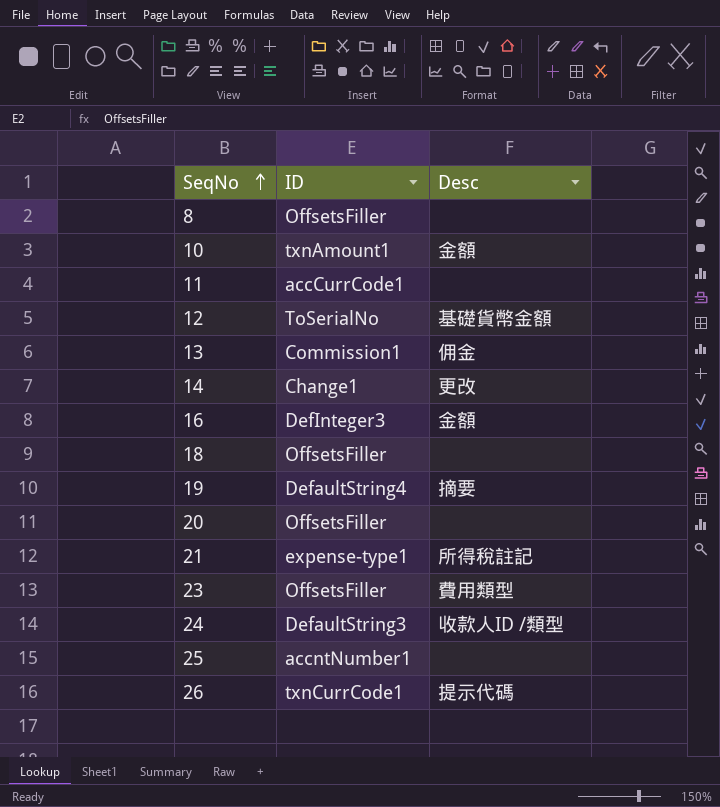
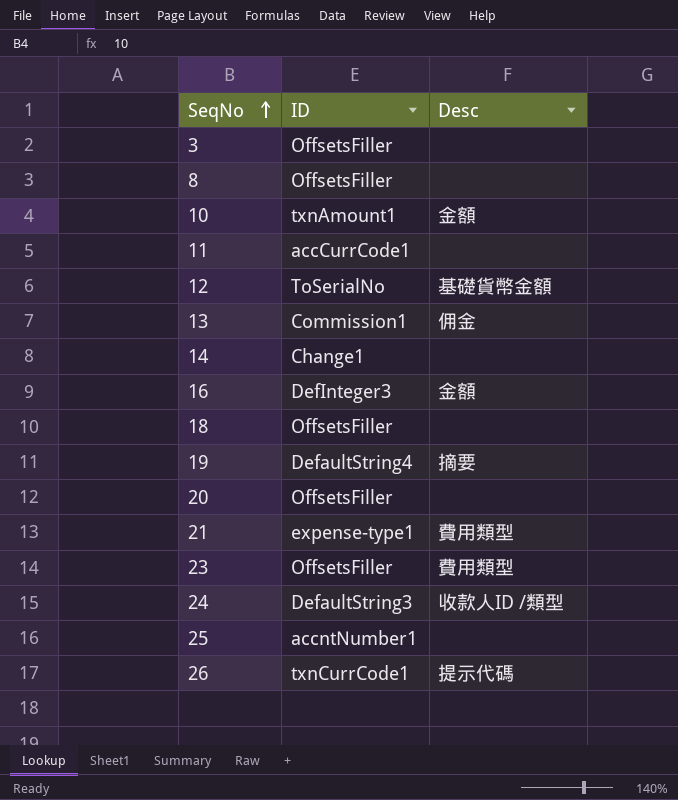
row 3: none -> OffsetsFiller | none
14 | Desc: 更改 -> none
21 | Desc: 所得稅註記 -> 費用類型

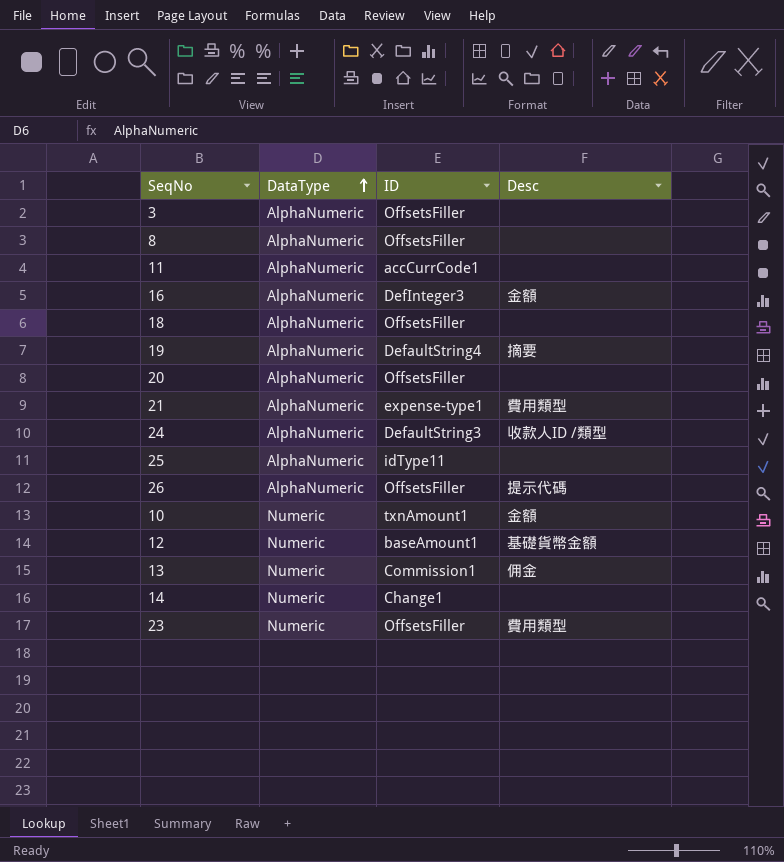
row order: SeqNo ascending -> DataType ascending
column DataType | position: none -> 2
25 | ID: accntNumber1 -> idType11
26 | ID: txnCurrCode1 -> OffsetsFiller
12 | ID: ToSerialNo -> baseAmount1

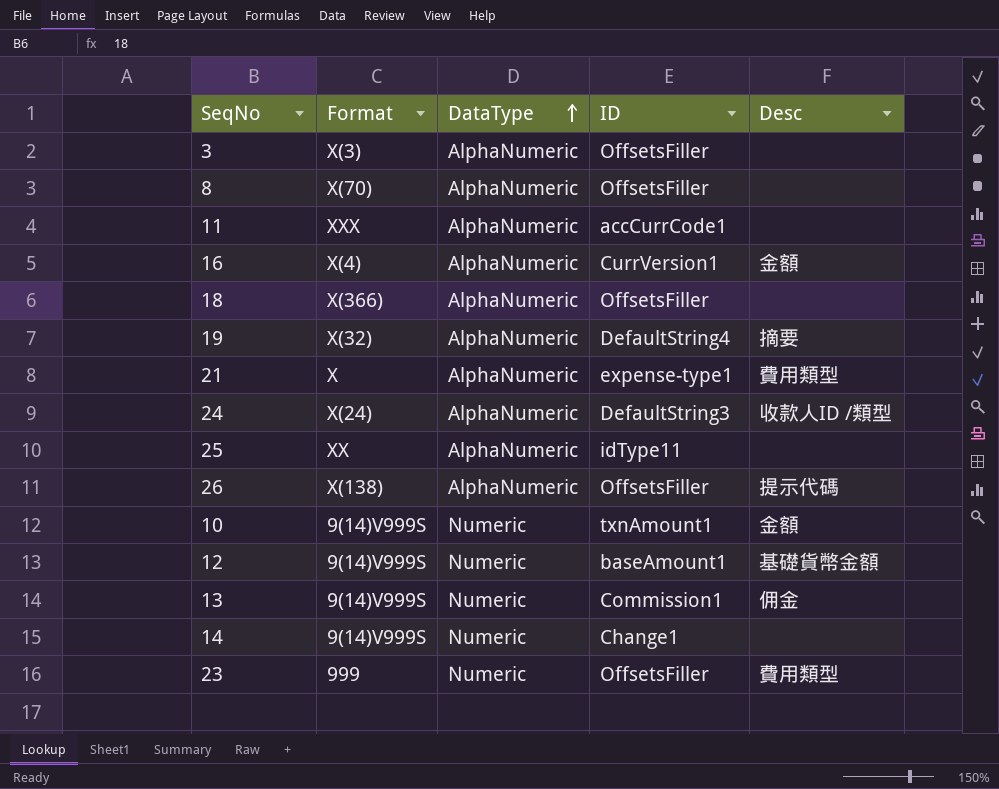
column Format | position: none -> 2
row 20: AlphaNumeric | OffsetsFiller | none -> none
16 | ID: DefInteger3 -> CurrVersion1

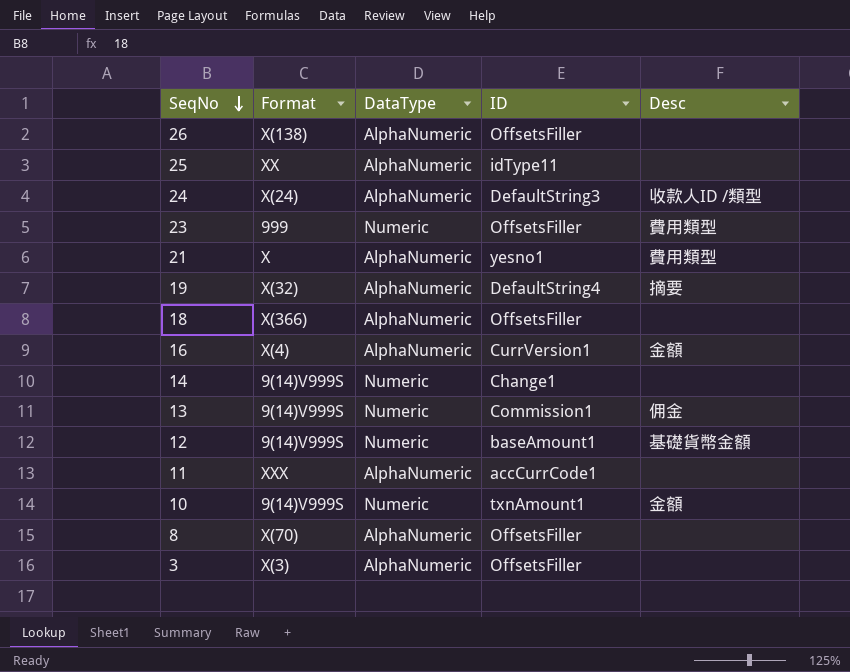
row order: DataType ascending -> SeqNo descending
26 | Desc: 提示代碼 -> none
21 | ID: expense-type1 -> yesno1

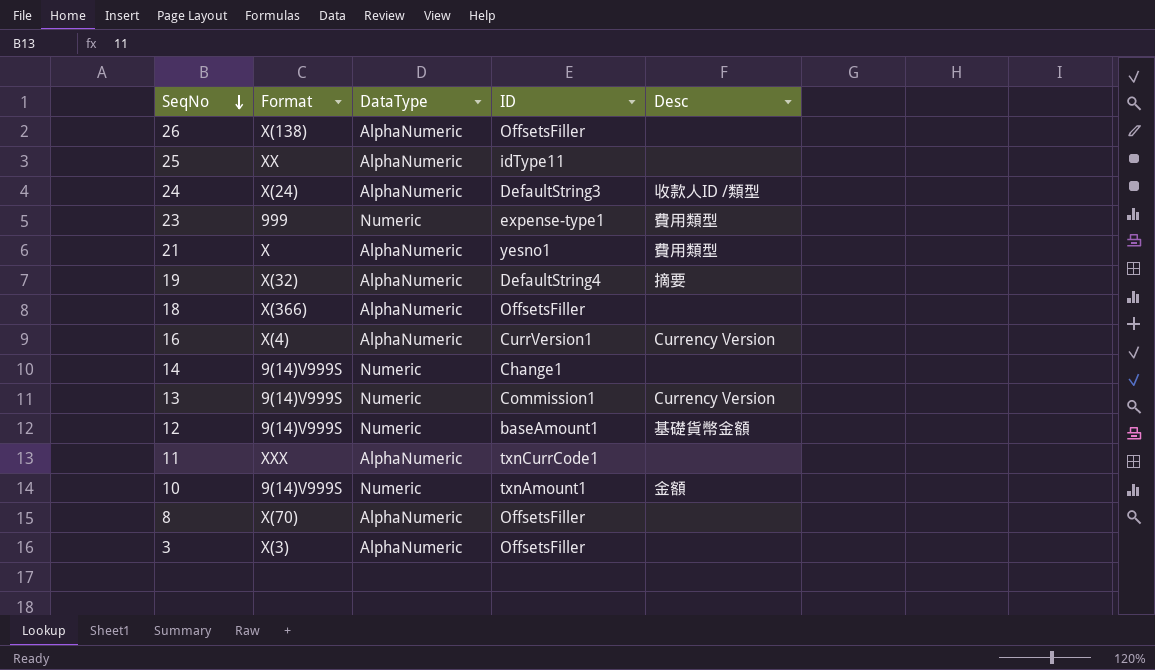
23 | ID: OffsetsFiller -> expense-type1
16 | Desc: 金額 -> Currency Version
13 | Desc: 佣金 -> Currency Version
11 | ID: accCurrCode1 -> txnCurrCode1

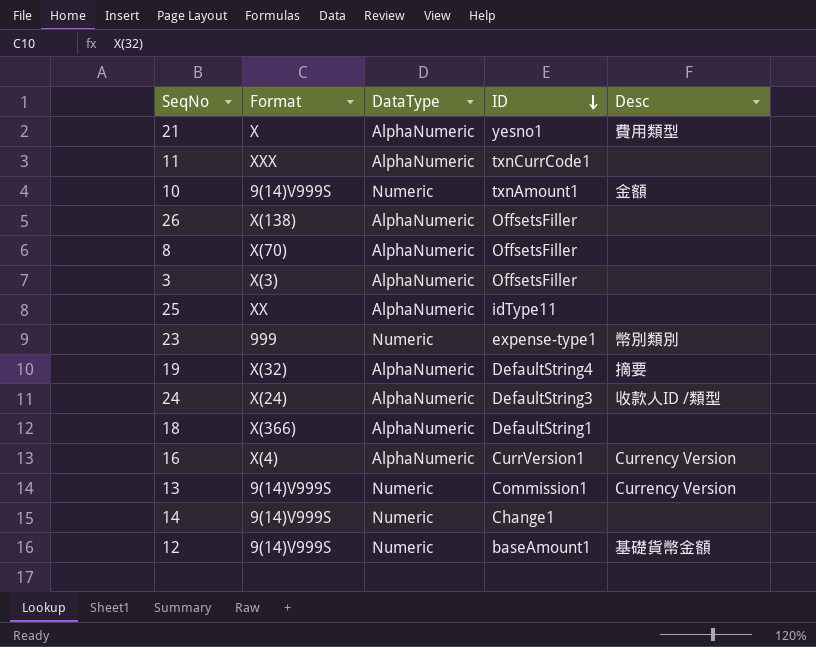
row order: SeqNo descending -> ID descending
23 | Desc: 費用類型 -> 幣別類別
18 | ID: OffsetsFiller -> DefaultString1

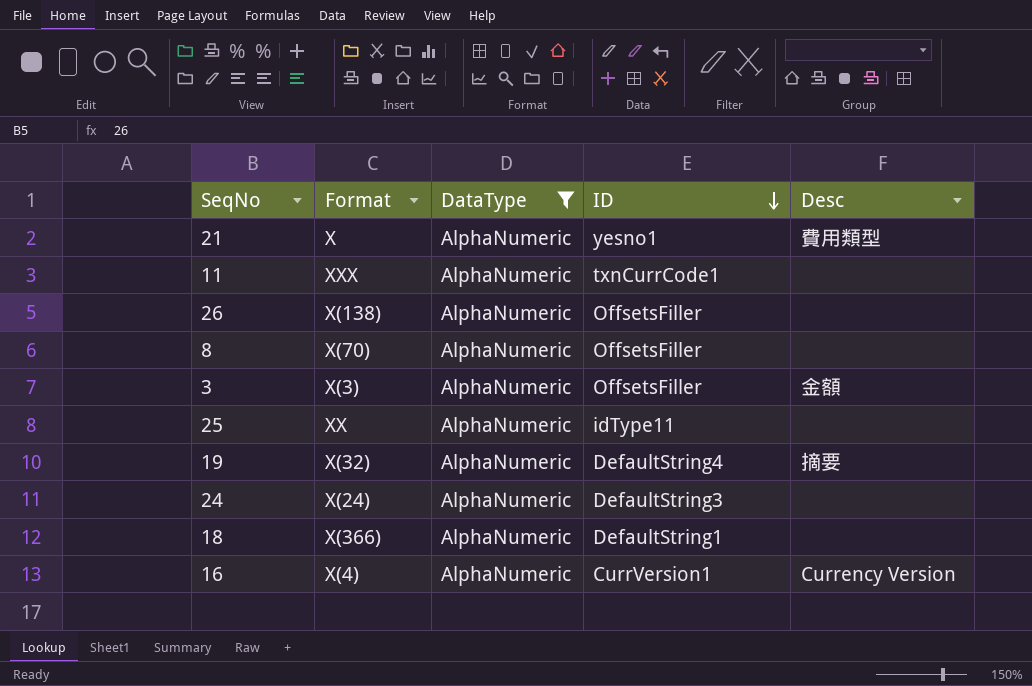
filter: none -> DataType = AlphaNumeric
3 | Desc: none -> 金額
24 | Desc: 收款人ID /類型 -> none

